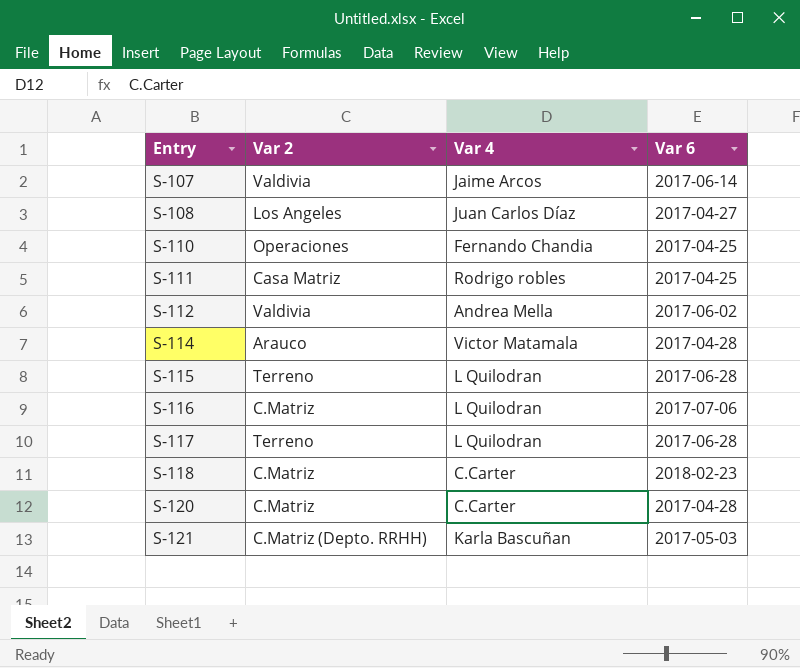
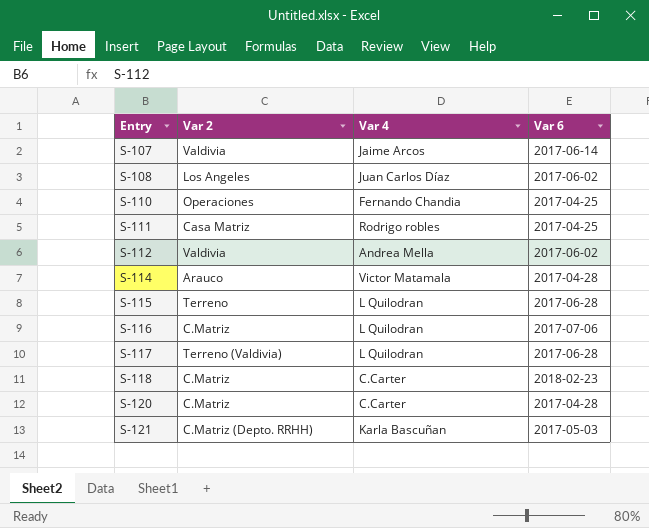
S-108 | Var 6: 2017-04-27 -> 2017-06-02
S-117 | Var 2: Terreno -> Terreno (Valdivia)

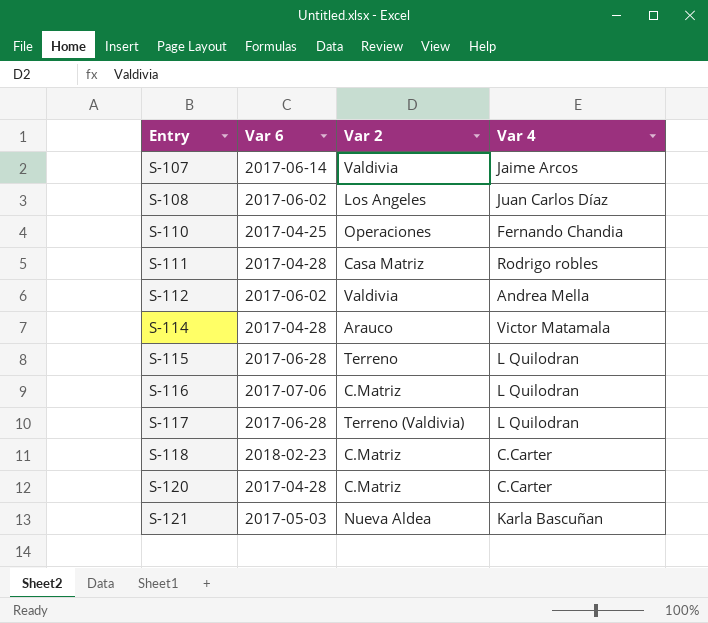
column Var 6 | position: 4 -> 2
S-111 | Var 6: 2017-04-25 -> 2017-04-28
S-121 | Var 2: C.Matriz (Depto. RRHH) -> Nueva Aldea

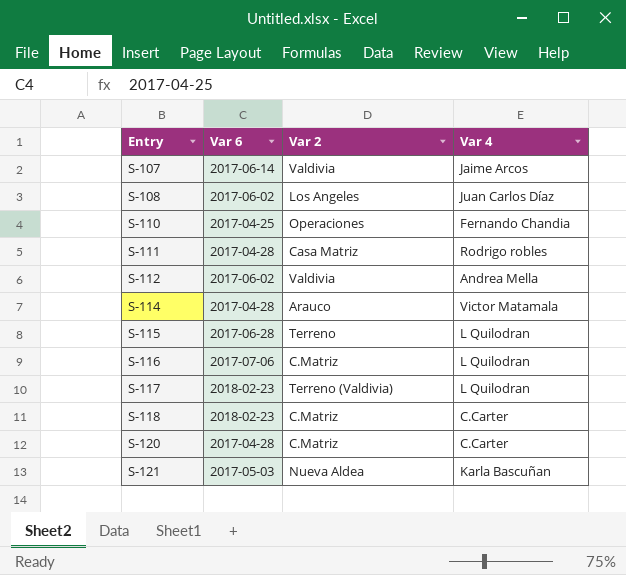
S-117 | Var 6: 2017-06-28 -> 2018-02-23

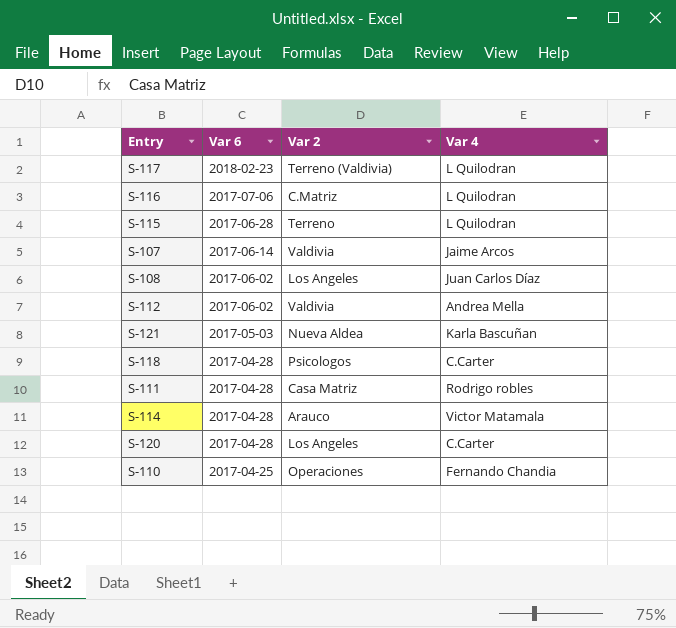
row order: Entry ascending -> Var 6 descending
S-118 | Var 6: 2018-02-23 -> 2017-04-28
S-118 | Var 2: C.Matriz -> Psicologos
S-120 | Var 2: C.Matriz -> Los Angeles

